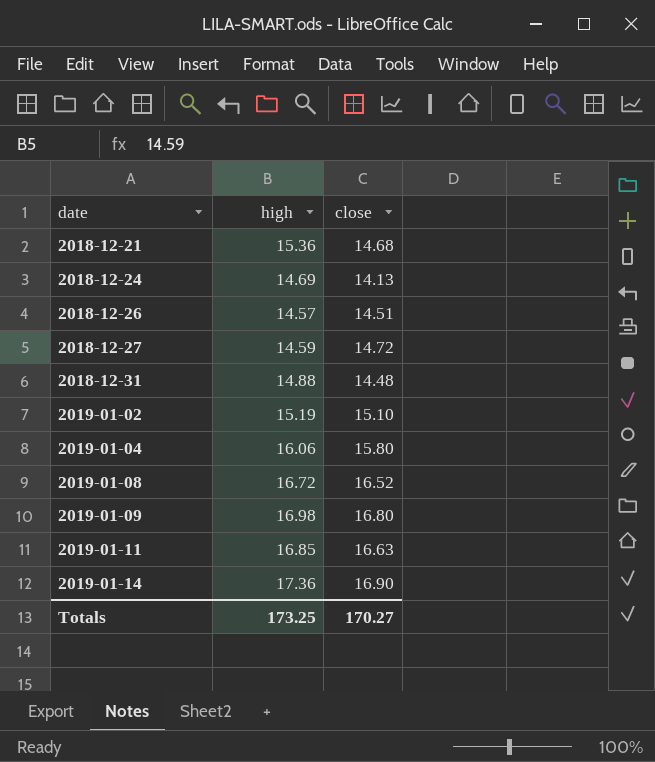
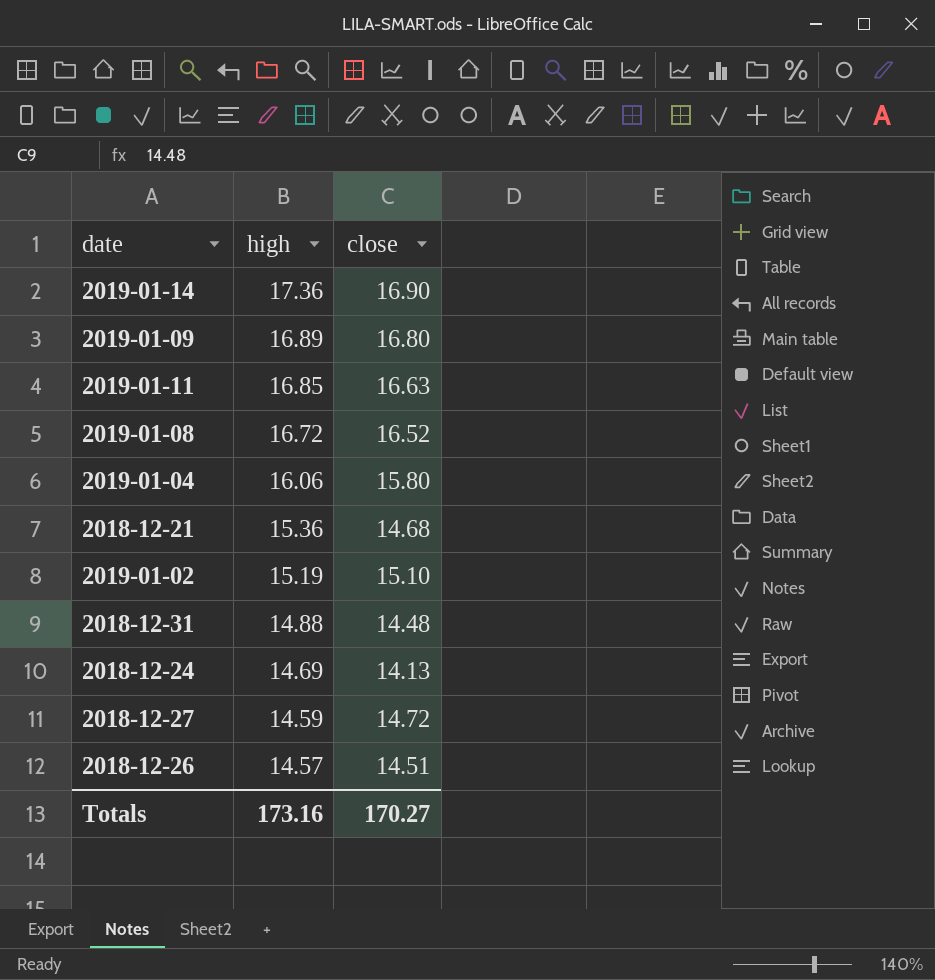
row order: date ascending -> high descending
2019-01-09 | high: 16.98 -> 16.89
Totals | high: 173.25 -> 173.16

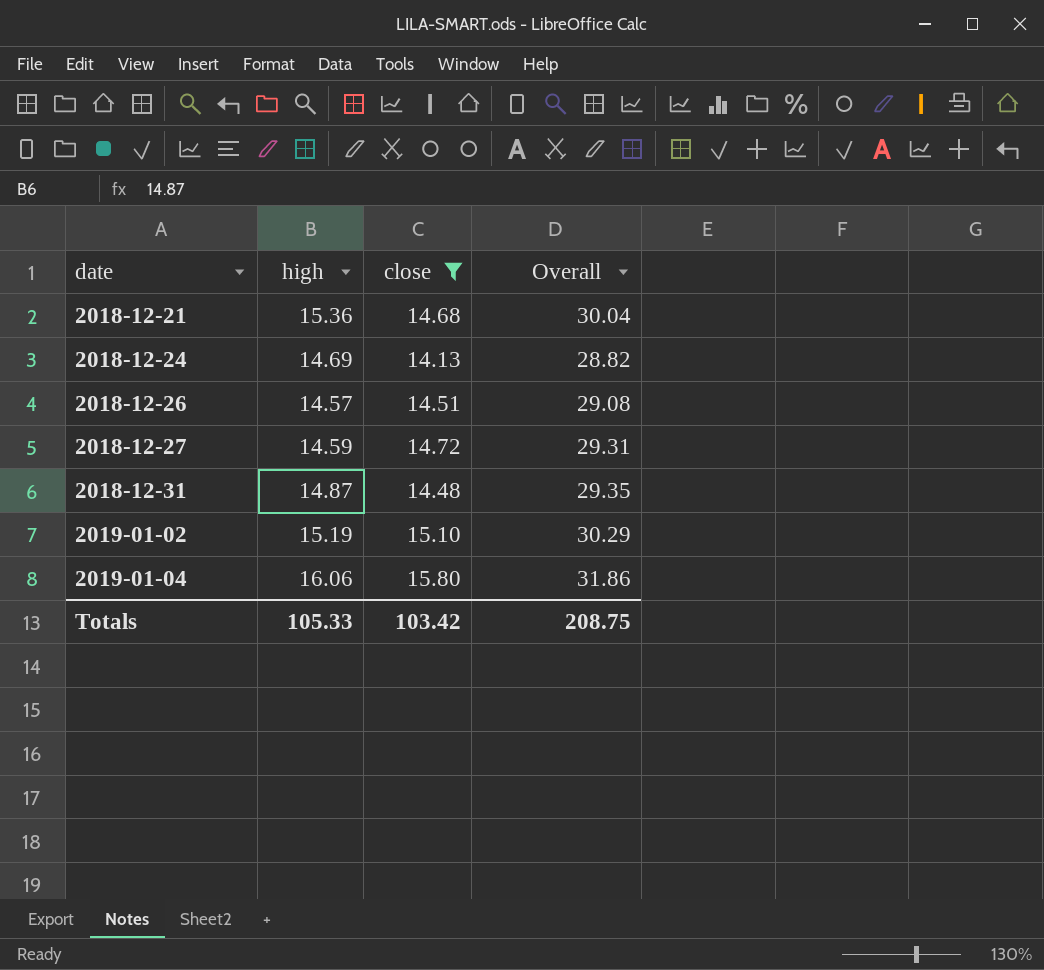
filter: none -> close <= 15.80
row order: high descending -> date ascending
column Overall | formula: none -> [high] + [close]
2018-12-31 | high: 14.88 -> 14.87
Totals | high: 173.16 -> 105.33
Totals | close: 170.27 -> 103.42

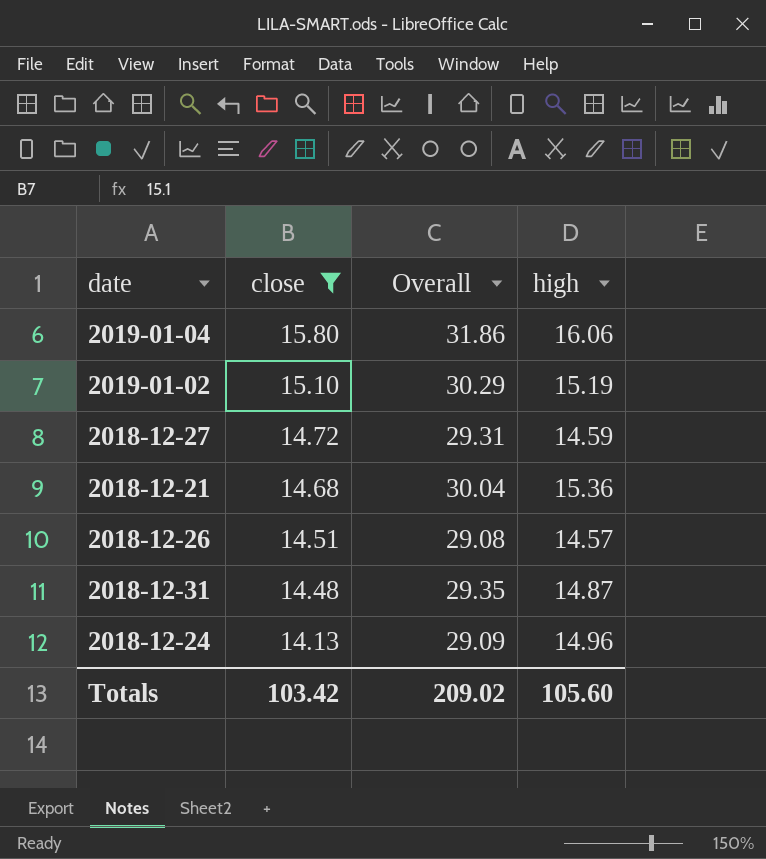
row order: date ascending -> close descending
column high | position: 2 -> 4
2018-12-24 | Overall: 28.82 -> 29.09
2018-12-24 | high: 14.69 -> 14.96
Totals | Overall: 208.75 -> 209.02
Totals | high: 105.33 -> 105.60

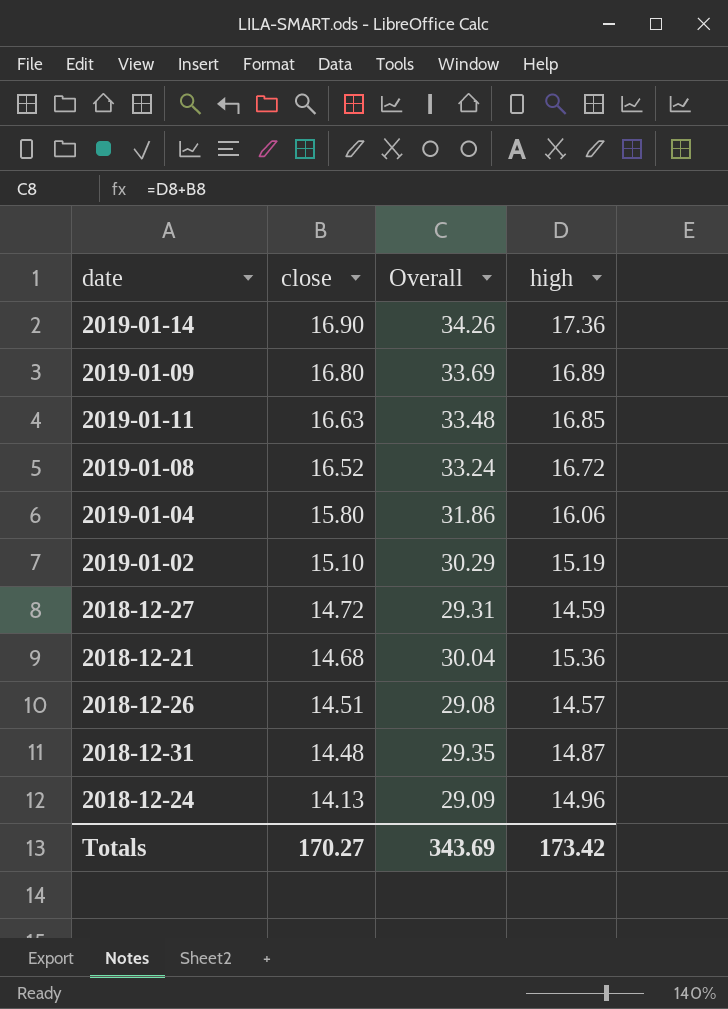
filter: close <= 15.80 -> none
Totals | close: 103.42 -> 170.27
Totals | Overall: 209.02 -> 343.69
Totals | high: 105.60 -> 173.42

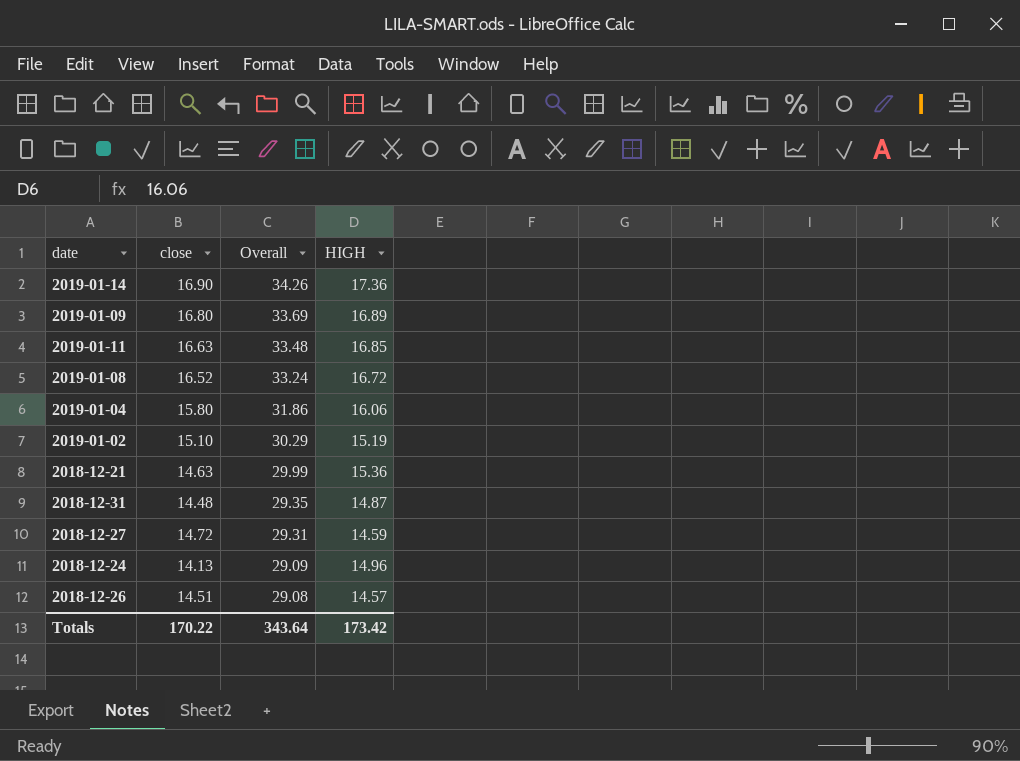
row order: close descending -> Overall descending
column name: high -> HIGH
2018-12-21 | close: 14.68 -> 14.63
2018-12-21 | Overall: 30.04 -> 29.99
Totals | close: 170.27 -> 170.22
Totals | Overall: 343.69 -> 343.64

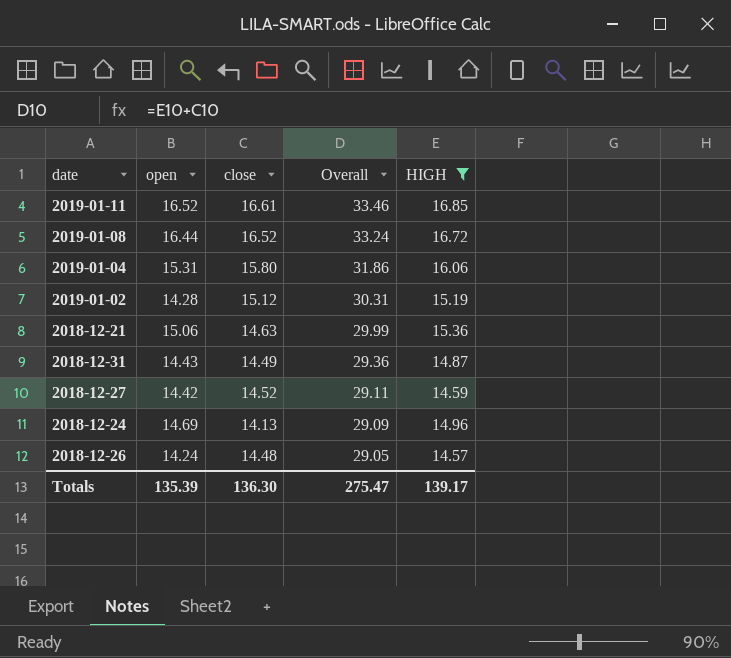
filter: none -> HIGH <= 16.85
column open | position: none -> 2
2019-01-11 | close: 16.63 -> 16.61
2019-01-11 | Overall: 33.48 -> 33.46
2019-01-02 | close: 15.10 -> 15.12
2019-01-02 | Overall: 30.29 -> 30.31
2018-12-31 | close: 14.48 -> 14.49
2018-12-31 | Overall: 29.35 -> 29.36
2018-12-27 | close: 14.72 -> 14.52
2018-12-27 | Overall: 29.31 -> 29.11
2018-12-26 | close: 14.51 -> 14.48
2018-12-26 | Overall: 29.08 -> 29.05
Totals | close: 170.22 -> 136.30
Totals | Overall: 343.64 -> 275.47
Totals | HIGH: 173.42 -> 139.17

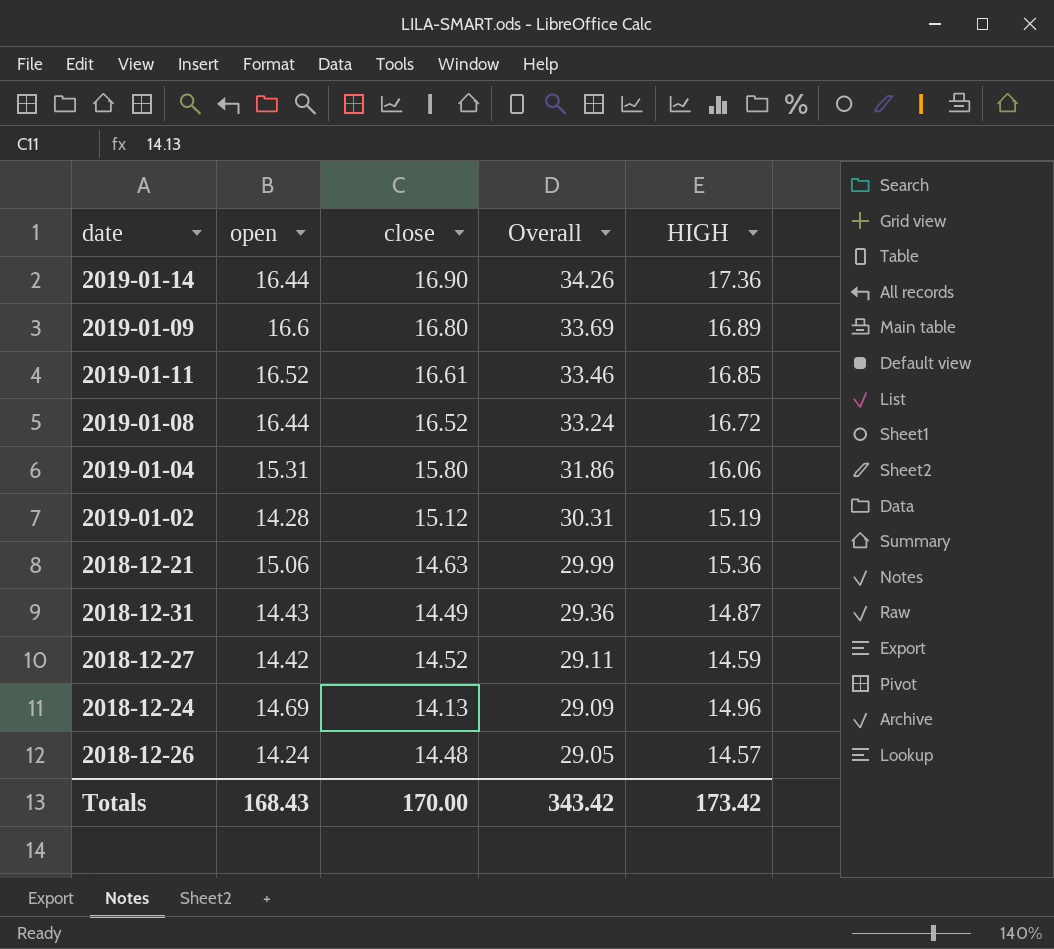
filter: HIGH <= 16.85 -> none
Totals | open: 135.39 -> 168.43
Totals | close: 136.30 -> 170.00
Totals | Overall: 275.47 -> 343.42
Totals | HIGH: 139.17 -> 173.42

